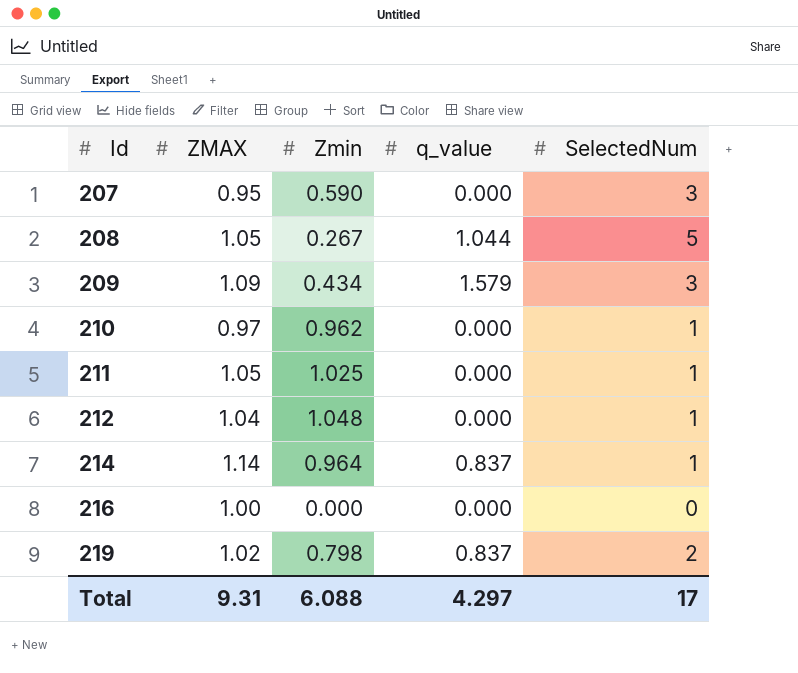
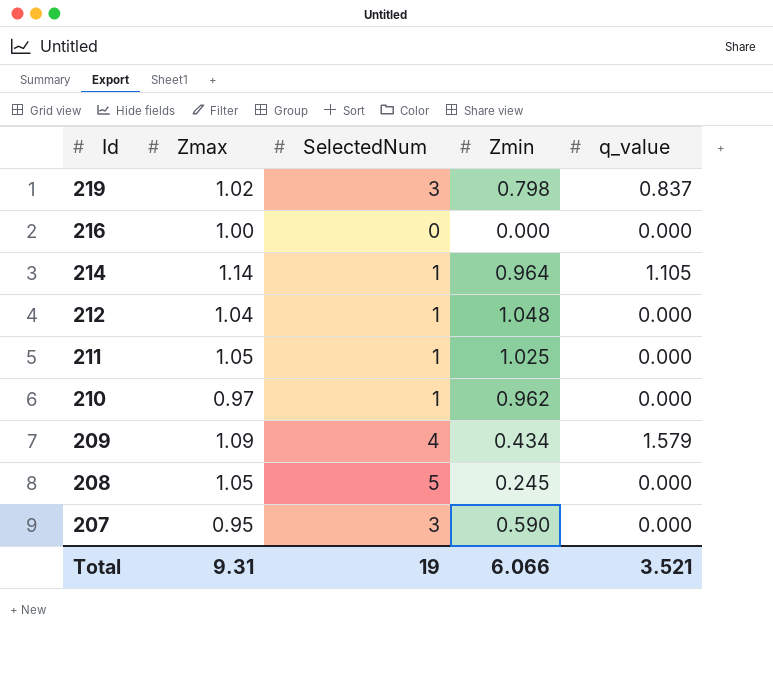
row order: Id ascending -> Id descending
column name: ZMAX -> Zmax
column SelectedNum | position: 5 -> 3
219 | SelectedNum: 2 -> 3
214 | q_value: 0.837 -> 1.105
209 | SelectedNum: 3 -> 4
208 | Zmin: 0.267 -> 0.245
208 | q_value: 1.044 -> 0.000
Total | SelectedNum: 17 -> 19
Total | Zmin: 6.088 -> 6.066
Total | q_value: 4.297 -> 3.521

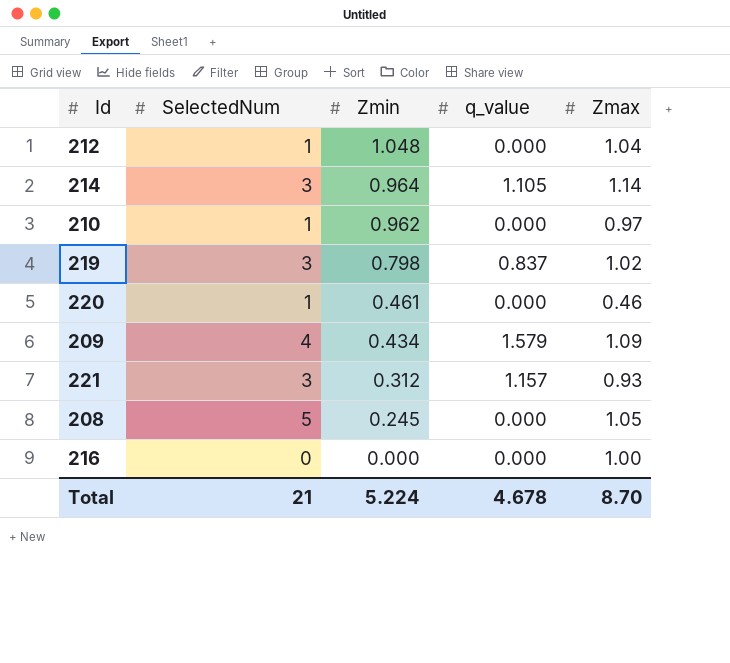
row order: Id descending -> Zmin descending
column Zmax | position: 2 -> 5
row 211: 1.05 | 1 | 1.025 | 0.000 -> none
row 207: 0.95 | 3 | 0.590 | 0.000 -> none
214 | SelectedNum: 1 -> 3
row 220: none -> 1 | 0.461 | 0.000 | 0.46
row 221: none -> 3 | 0.312 | 1.157 | 0.93
Total | SelectedNum: 19 -> 21
Total | Zmin: 6.066 -> 5.224
Total | q_value: 3.521 -> 4.678
Total | Zmax: 9.31 -> 8.70

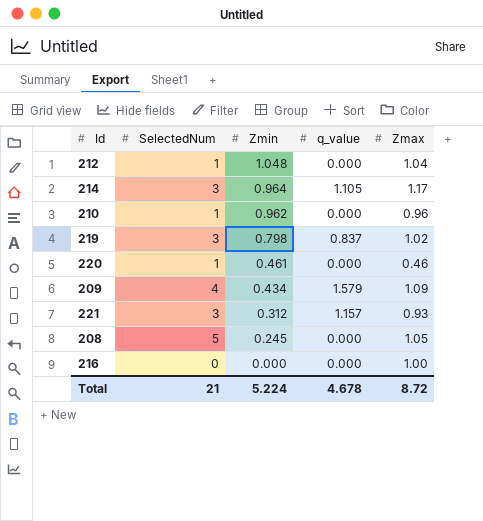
214 | Zmax: 1.14 -> 1.17
210 | Zmax: 0.97 -> 0.96
Total | Zmax: 8.70 -> 8.72

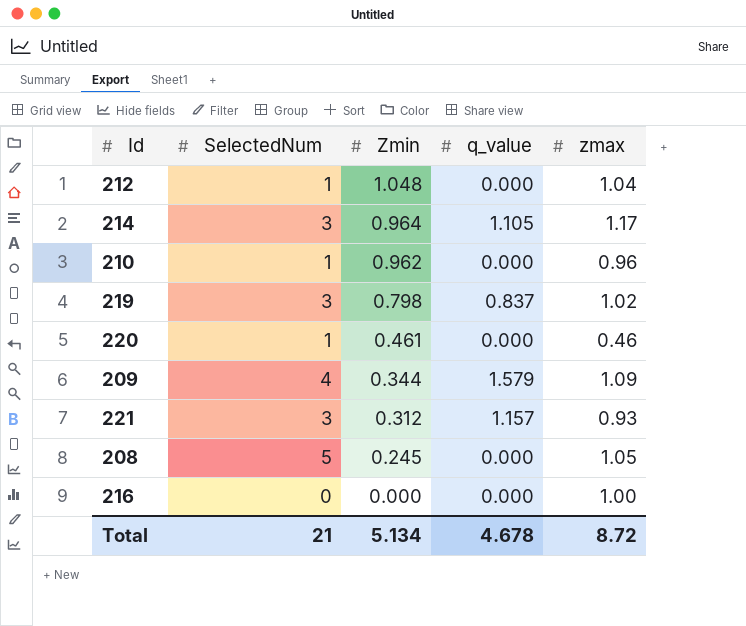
column name: Zmax -> zmax
209 | Zmin: 0.434 -> 0.344
Total | Zmin: 5.224 -> 5.134

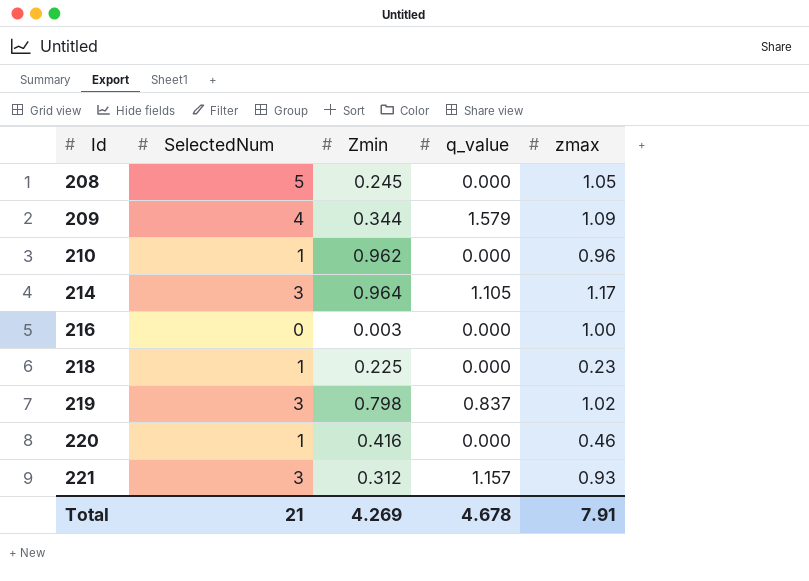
row order: Zmin descending -> Id ascending
row 212: 1 | 1.048 | 0.000 | 1.04 -> none
216 | Zmin: 0.000 -> 0.003
row 218: none -> 1 | 0.225 | 0.000 | 0.23
220 | Zmin: 0.461 -> 0.416
Total | Zmin: 5.134 -> 4.269
Total | zmax: 8.72 -> 7.91

